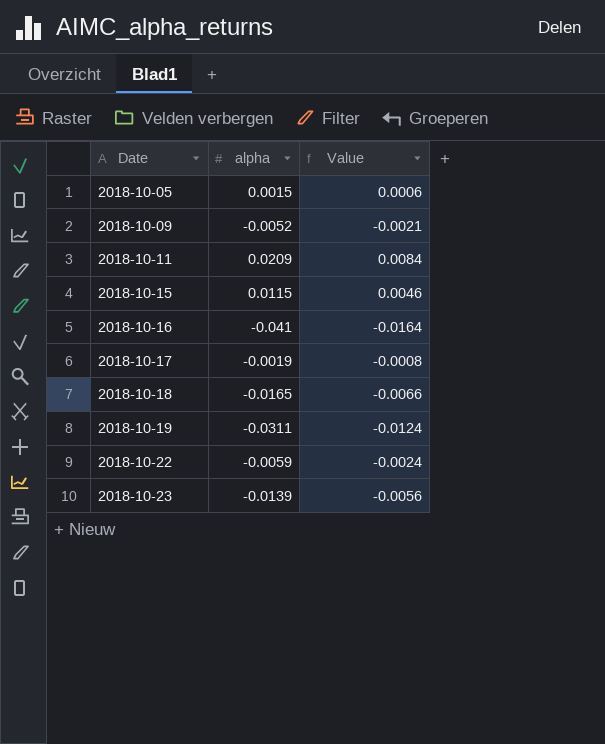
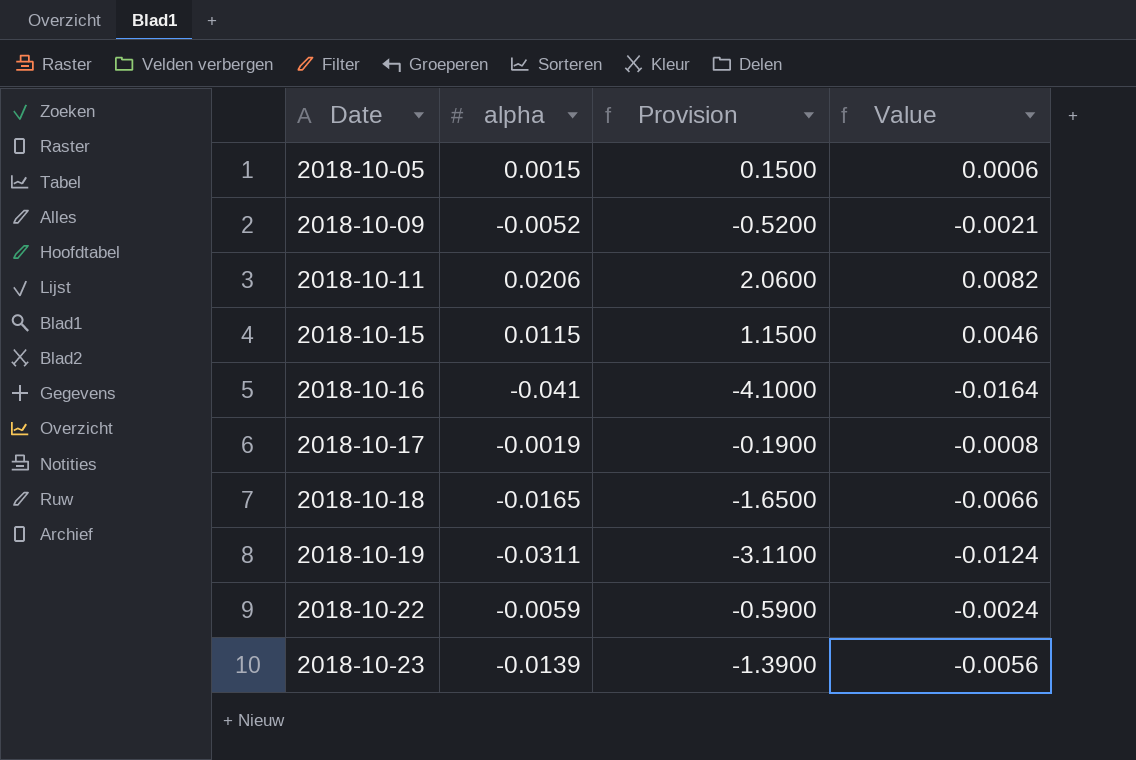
column Provision | formula: none -> [alpha] * 100
2018-10-11 | alpha: 0.0209 -> 0.0206
2018-10-11 | Value: 0.0084 -> 0.0082

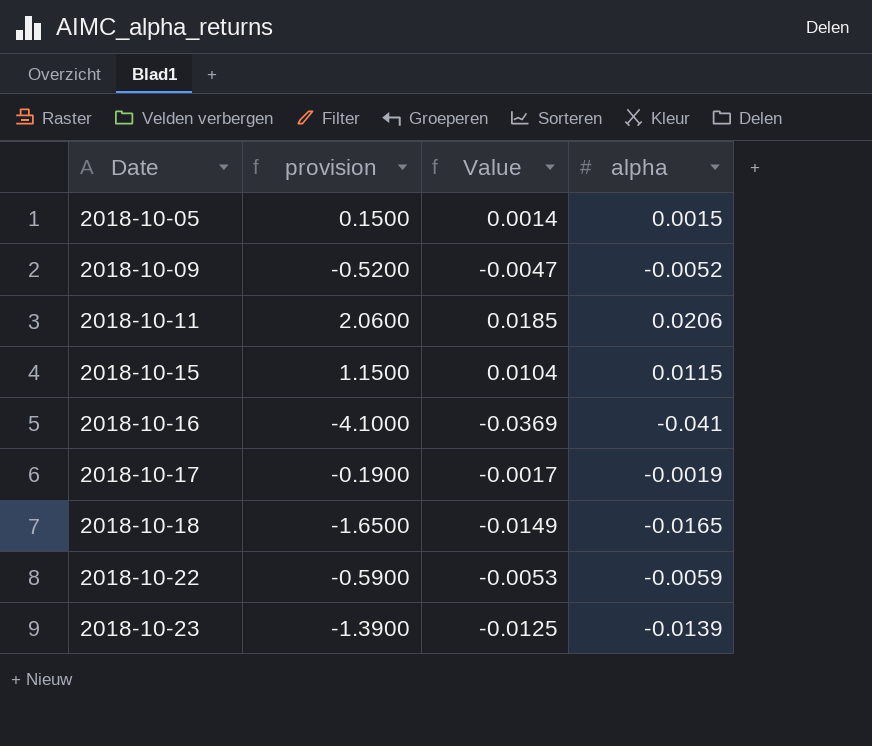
column name: Provision -> provision
column Value | formula: [alpha] * 0.4 -> [alpha] * 0.9
column alpha | position: 2 -> 4
row 2018-10-19: -0.0311 | -3.1100 | -0.0124 -> none

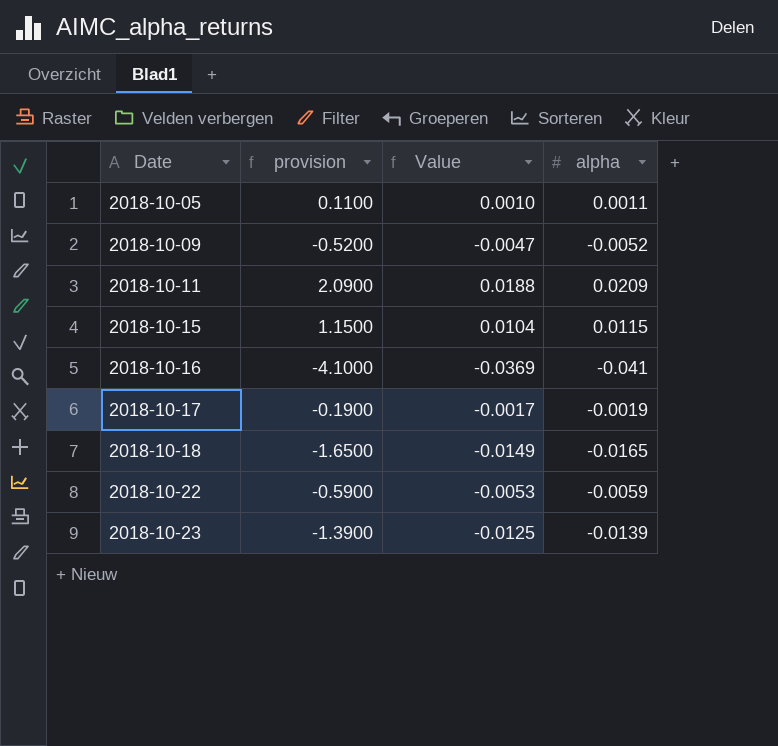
2018-10-05 | provision: 0.1500 -> 0.1100
2018-10-05 | Value: 0.0014 -> 0.0010
2018-10-05 | alpha: 0.0015 -> 0.0011
2018-10-11 | provision: 2.0600 -> 2.0900
2018-10-11 | Value: 0.0185 -> 0.0188
2018-10-11 | alpha: 0.0206 -> 0.0209

